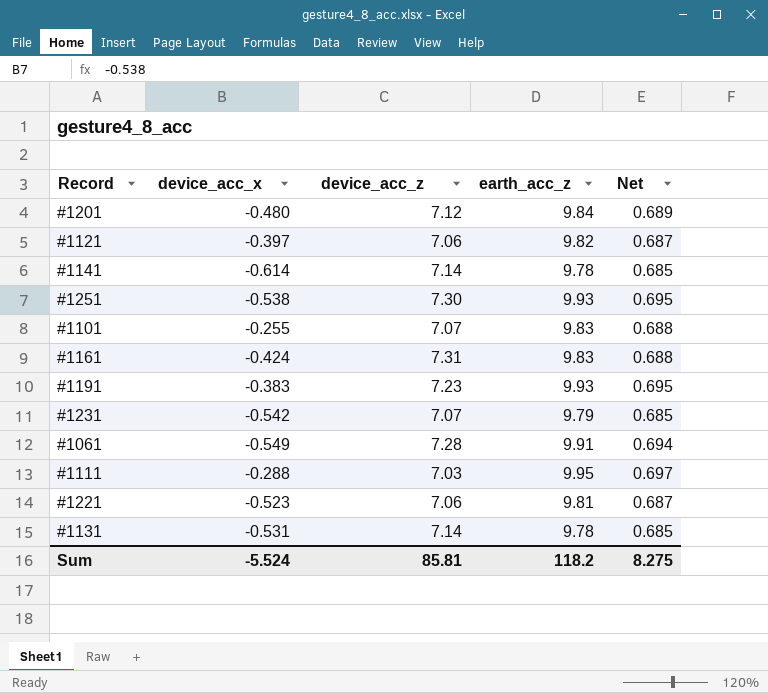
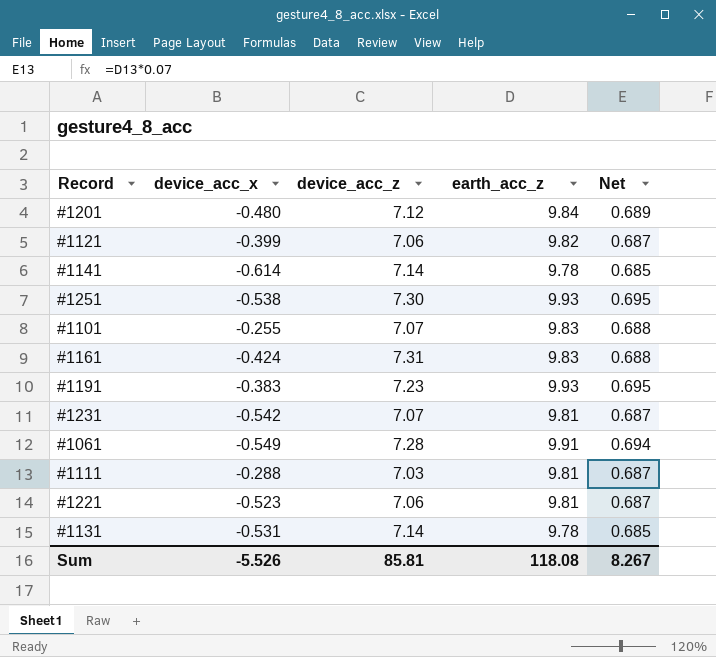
#1121 | device_acc_x: -0.397 -> -0.399
#1231 | earth_acc_z: 9.79 -> 9.81
#1231 | Net: 0.685 -> 0.687
#1111 | earth_acc_z: 9.95 -> 9.81
#1111 | Net: 0.697 -> 0.687
Sum | device_acc_x: -5.524 -> -5.526
Sum | earth_acc_z: 118.2 -> 118.08
Sum | Net: 8.275 -> 8.267

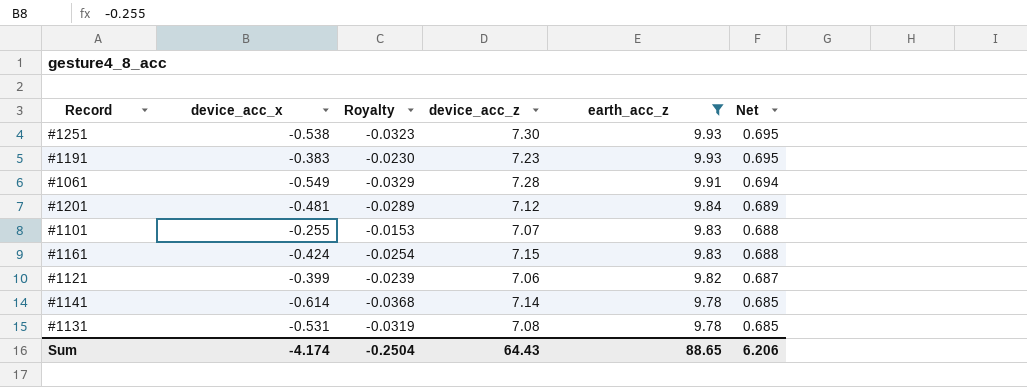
filter: none -> earth_acc_z != 9.81
row order: none -> earth_acc_z descending
column Royalty | formula: none -> [device_acc_x] * 0.06
#1201 | device_acc_x: -0.480 -> -0.481
#1161 | device_acc_z: 7.31 -> 7.15
#1131 | device_acc_z: 7.14 -> 7.08
Sum | device_acc_x: -5.526 -> -4.174
Sum | device_acc_z: 85.81 -> 64.43
Sum | earth_acc_z: 118.08 -> 88.65
Sum | Net: 8.267 -> 6.206

